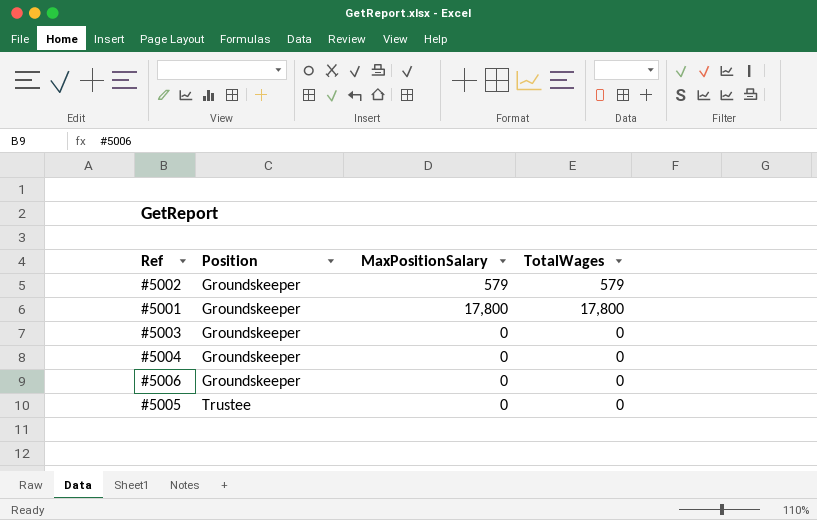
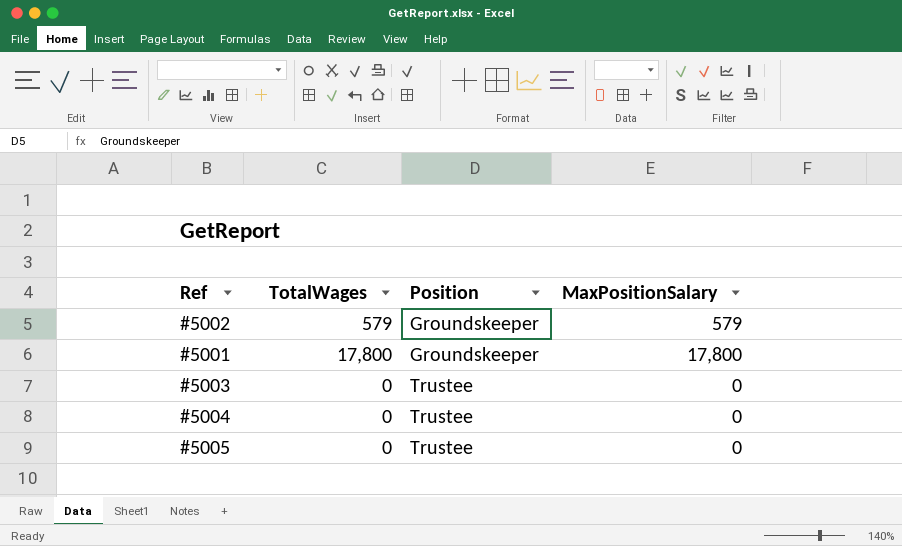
column TotalWages | position: 4 -> 2
row #5006: Groundskeeper | 0 | 0 -> none
#5003 | Position: Groundskeeper -> Trustee
#5004 | Position: Groundskeeper -> Trustee

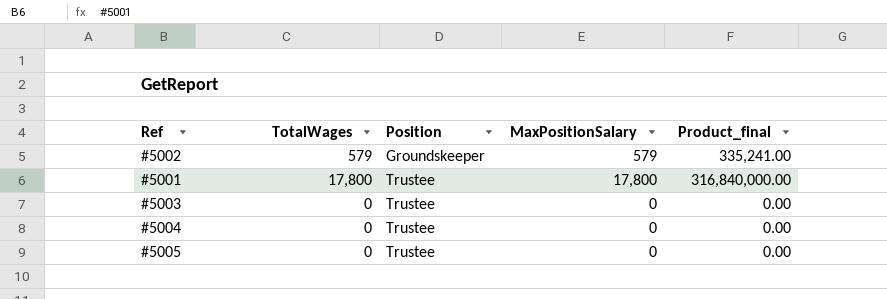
column Product_final | formula: none -> [TotalWages] * [MaxPositionSalary]
#5001 | Position: Groundskeeper -> Trustee

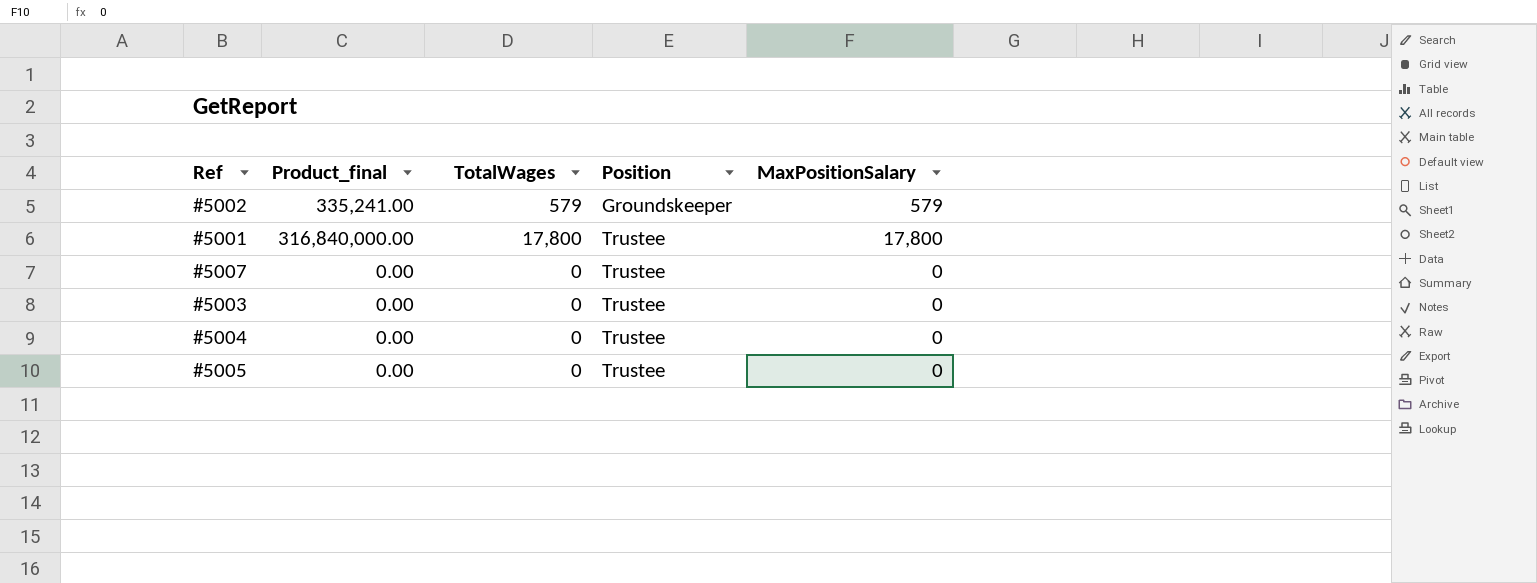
column Product_final | position: 5 -> 2
row #5007: none -> 0.00 | 0 | Trustee | 0

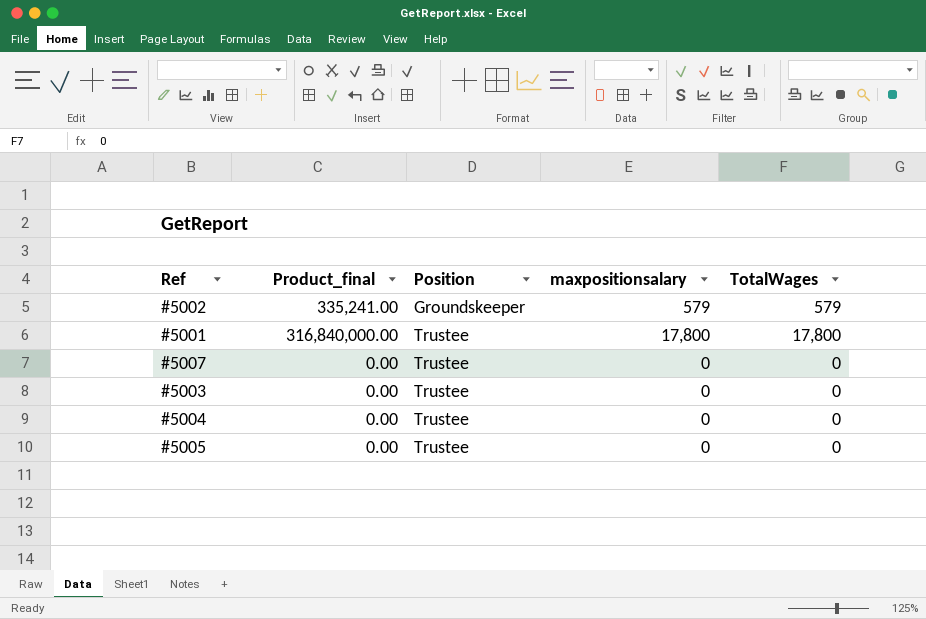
column name: MaxPositionSalary -> maxpositionsalary
column TotalWages | position: 3 -> 5

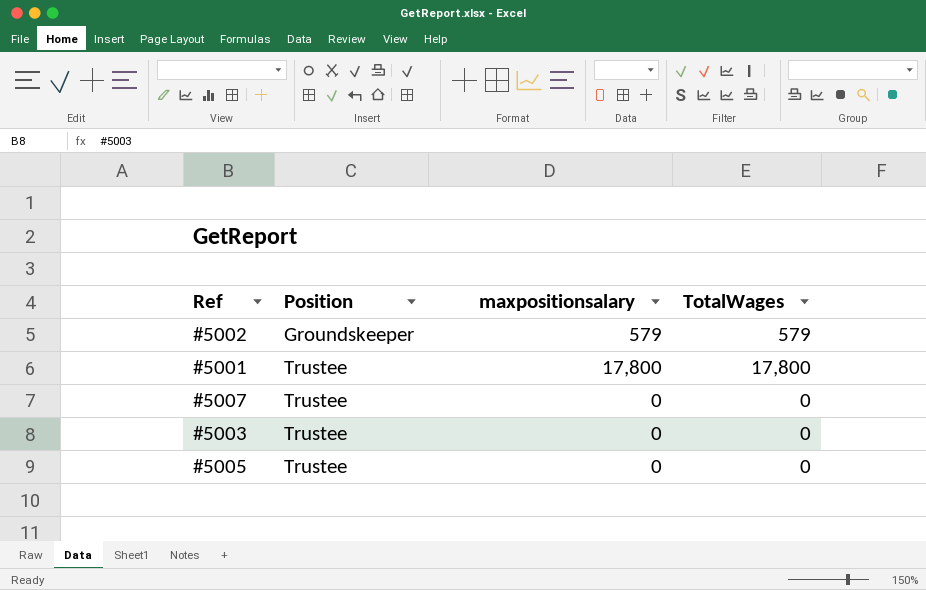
column Product_final | formula: [maxpositionsalary] * [TotalWages] -> none
row #5004: 0.00 | Trustee | 0 | 0 -> none

